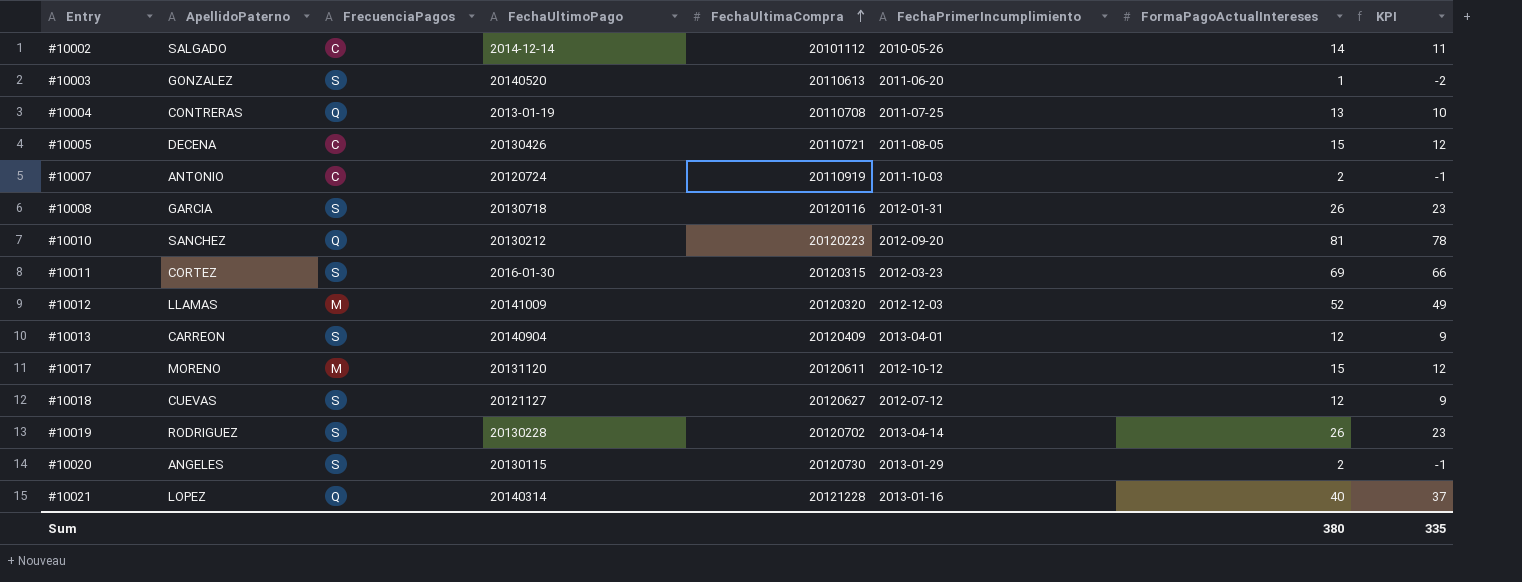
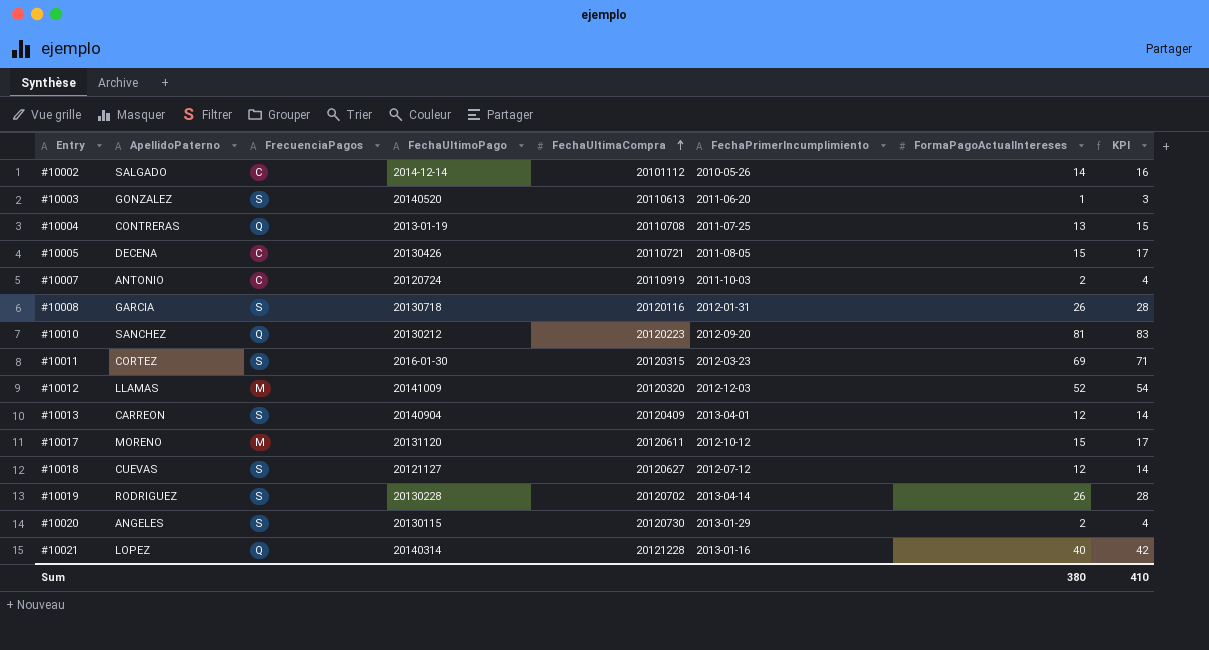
column KPI | formula: [FormaPagoActualIntereses] - 3 -> [FormaPagoActualIntereses] + 2
Sum | KPI: 335 -> 410

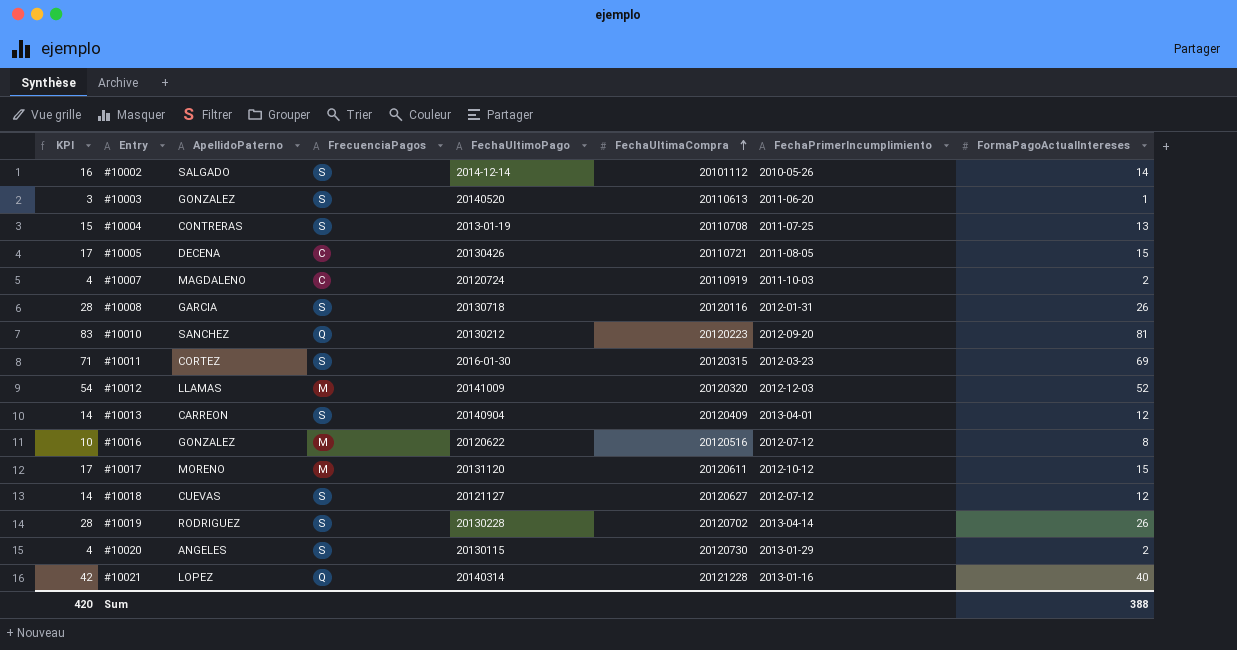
column KPI | position: 8 -> 1
#10002 | FrecuenciaPagos: C -> S
#10004 | FrecuenciaPagos: Q -> S
#10007 | ApellidoPaterno: ANTONIO -> MAGDALENO
row #10016: none -> 10 | GONZALEZ | M | 20120622 | 20120516 | 2012-07-12 | 8
Sum | KPI: 410 -> 420
Sum | FormaPagoActualIntereses: 380 -> 388

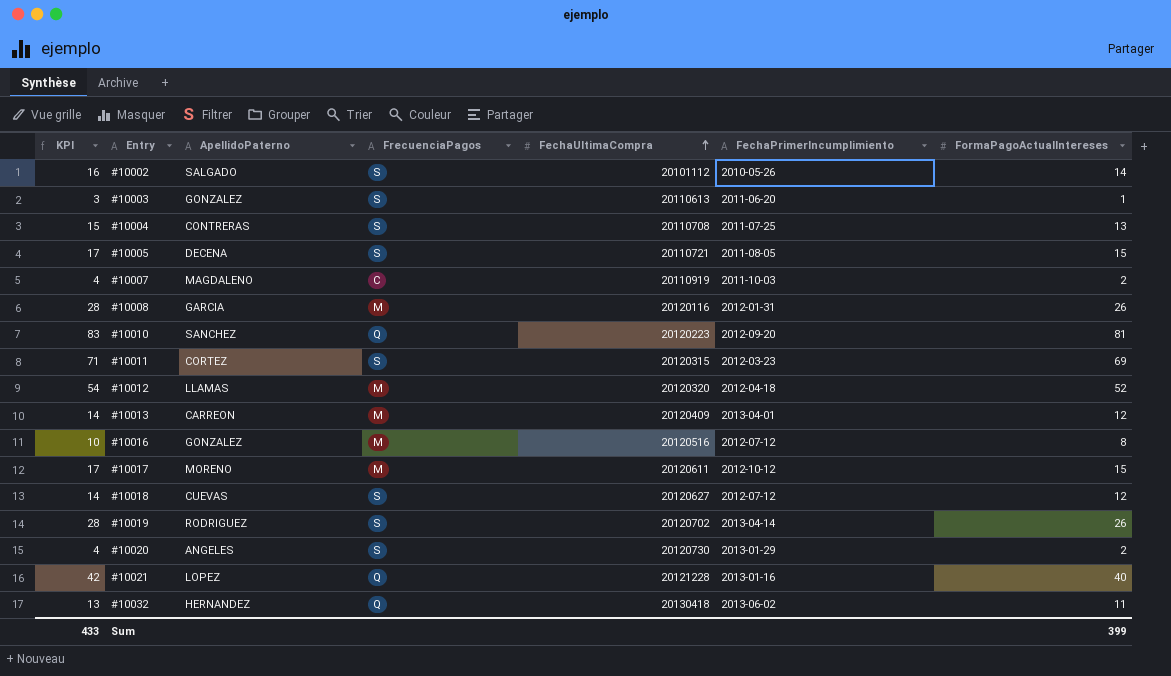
column FechaUltimoPago | position: 5 -> none
#10005 | FrecuenciaPagos: C -> S
#10008 | FrecuenciaPagos: S -> M
#10012 | FechaPrimerIncumplimiento: 2012-12-03 -> 2012-04-18
#10013 | FrecuenciaPagos: S -> M
row #10032: none -> 13 | HERNANDEZ | Q | 20130418 | 2013-06-02 | 11
Sum | KPI: 420 -> 433
Sum | FormaPagoActualIntereses: 388 -> 399

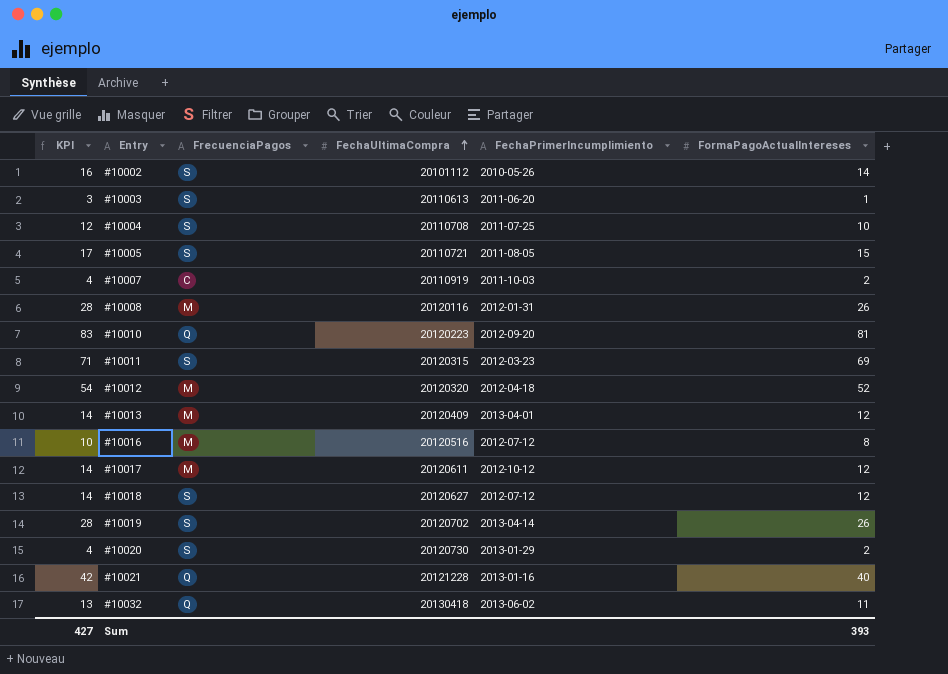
column ApellidoPaterno | position: 3 -> none
#10004 | KPI: 15 -> 12
#10004 | FormaPagoActualIntereses: 13 -> 10
#10017 | KPI: 17 -> 14
#10017 | FormaPagoActualIntereses: 15 -> 12
Sum | KPI: 433 -> 427
Sum | FormaPagoActualIntereses: 399 -> 393

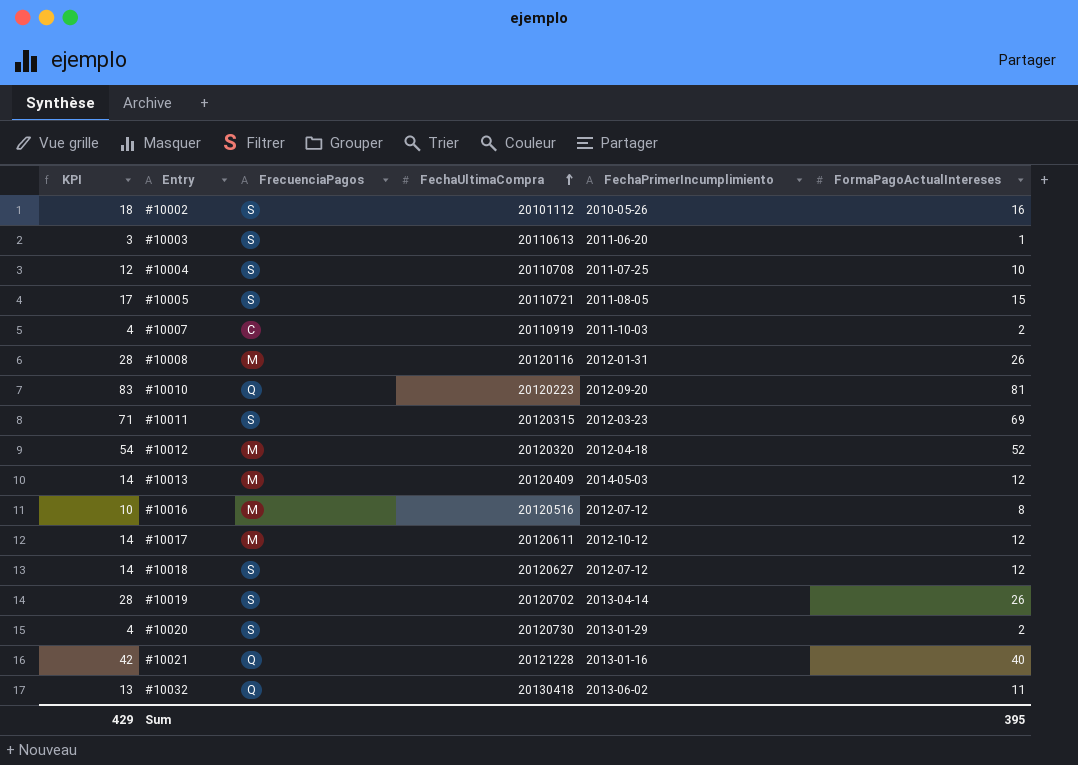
#10002 | KPI: 16 -> 18
#10002 | FormaPagoActualIntereses: 14 -> 16
#10013 | FechaPrimerIncumplimiento: 2013-04-01 -> 2014-05-03
Sum | KPI: 427 -> 429
Sum | FormaPagoActualIntereses: 393 -> 395

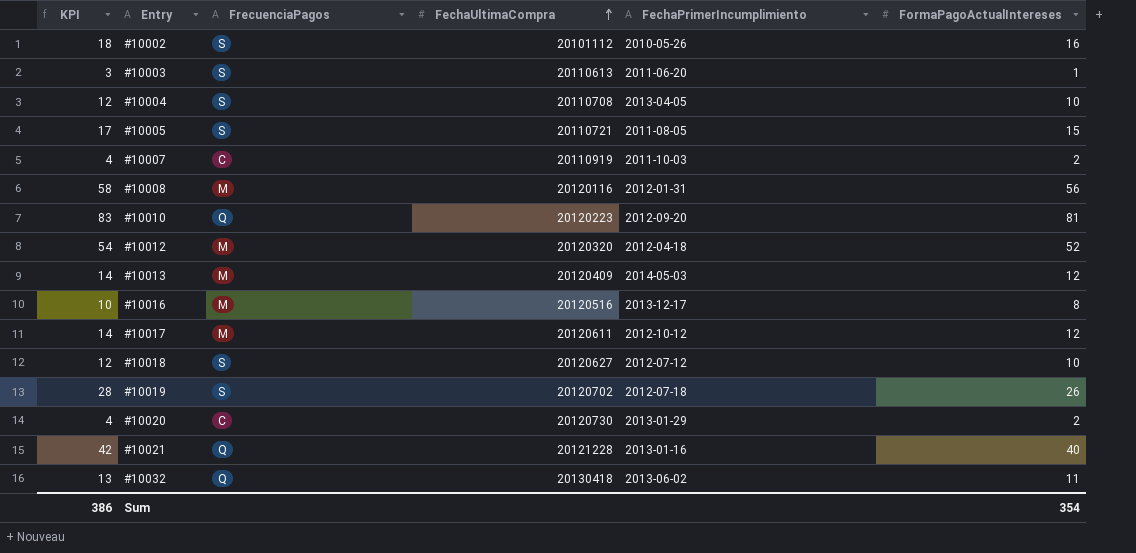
row #10011: 71 | S | 20120315 | 2012-03-23 | 69 -> none
#10004 | FechaPrimerIncumplimiento: 2011-07-25 -> 2013-04-05
#10008 | KPI: 28 -> 58
#10008 | FormaPagoActualIntereses: 26 -> 56
#10016 | FechaPrimerIncumplimiento: 2012-07-12 -> 2013-12-17
#10018 | KPI: 14 -> 12
#10018 | FormaPagoActualIntereses: 12 -> 10
#10019 | FechaPrimerIncumplimiento: 2013-04-14 -> 2012-07-18
#10020 | FrecuenciaPagos: S -> C
Sum | KPI: 429 -> 386
Sum | FormaPagoActualIntereses: 395 -> 354

